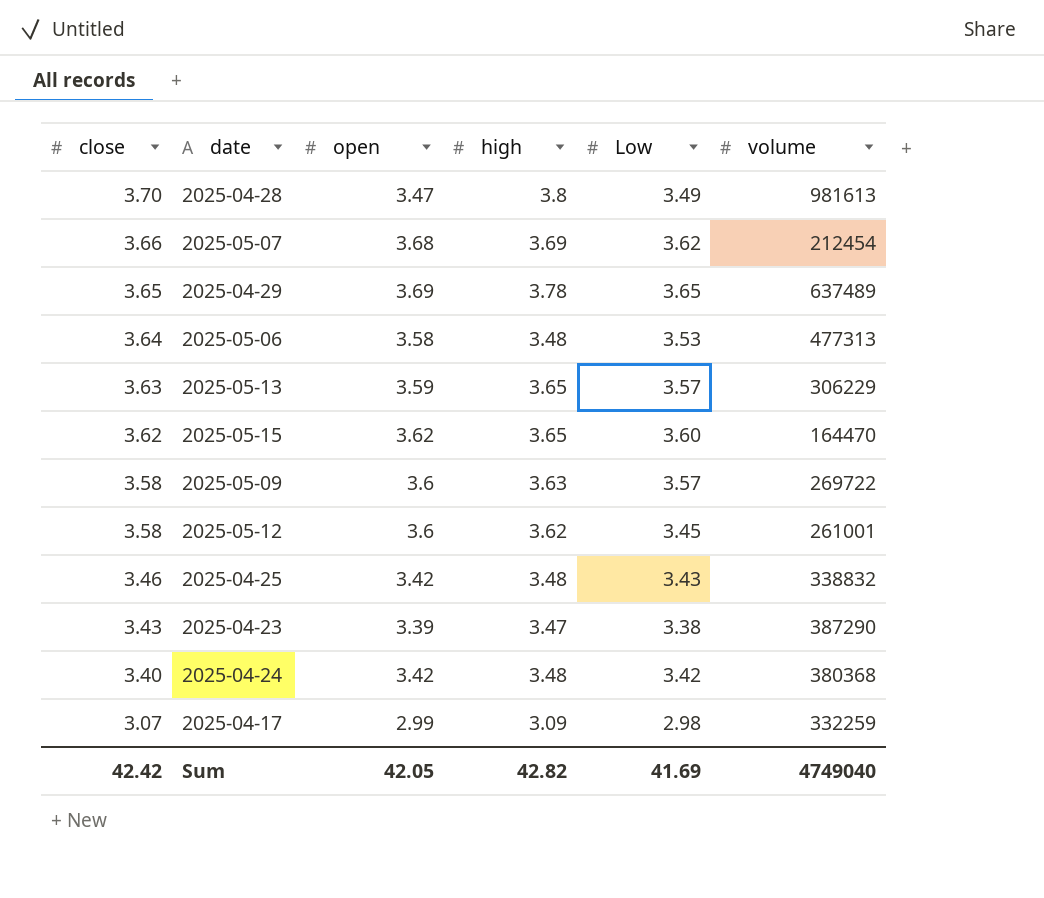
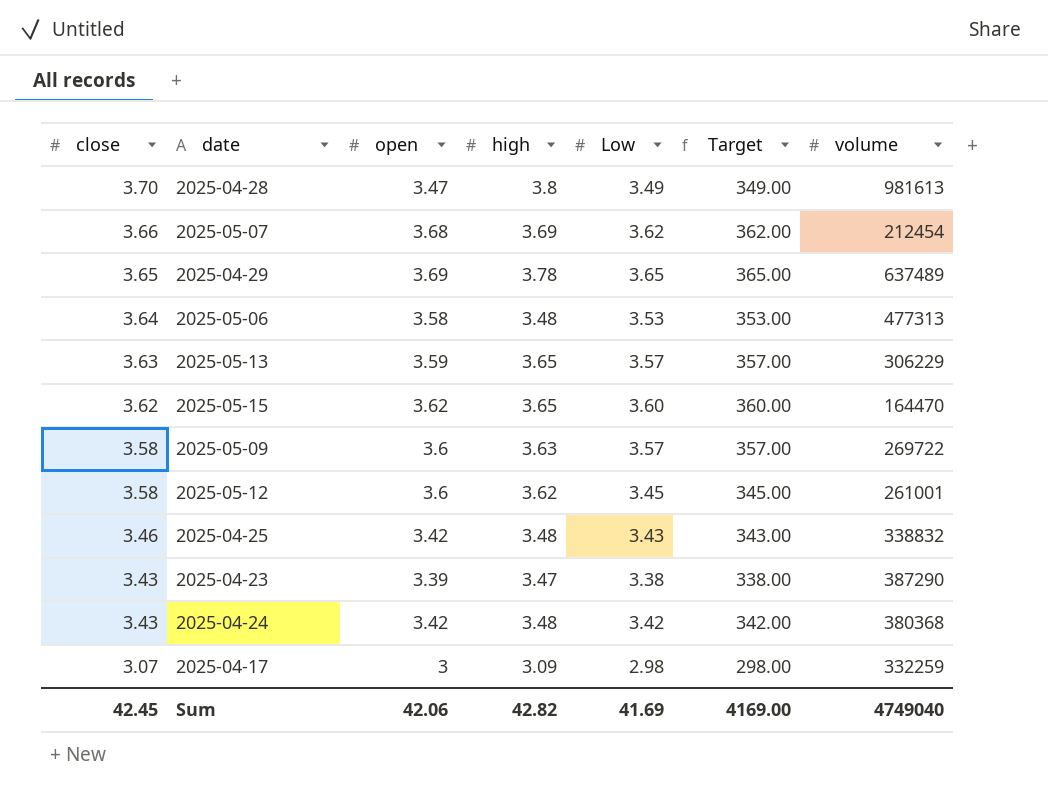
column Target | formula: none -> [Low] * 100
2025-04-24 | close: 3.40 -> 3.43
2025-04-17 | open: 2.99 -> 3
Sum | close: 42.42 -> 42.45
Sum | open: 42.05 -> 42.06

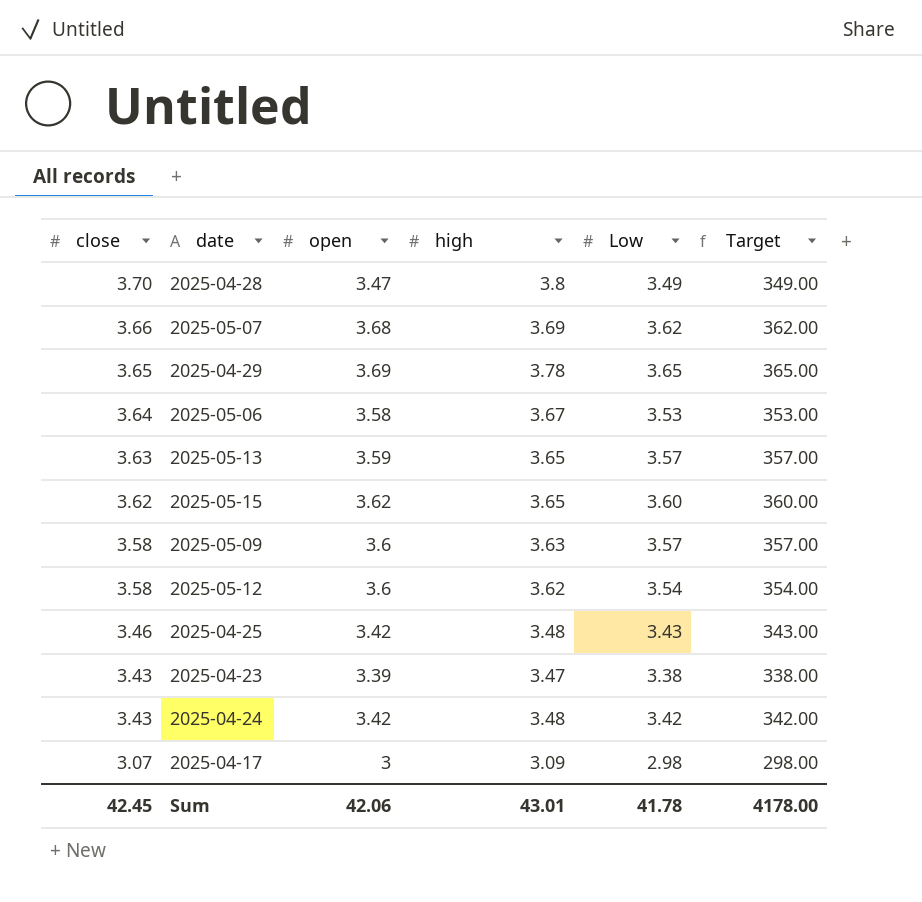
column volume | position: 7 -> none
2025-05-06 | high: 3.48 -> 3.67
2025-05-12 | Low: 3.45 -> 3.54
2025-05-12 | Target: 345.00 -> 354.00
Sum | high: 42.82 -> 43.01
Sum | Low: 41.69 -> 41.78
Sum | Target: 4169.00 -> 4178.00

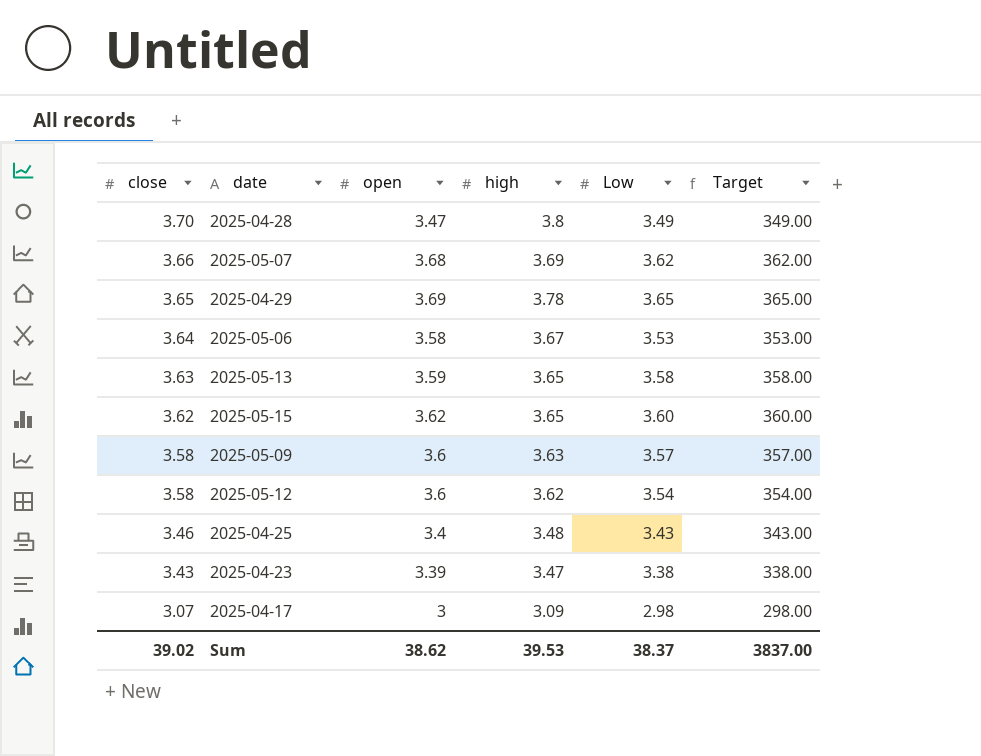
row 2025-04-24: 3.43 | 3.42 | 3.48 | 3.42 | 342.00 -> none
2025-05-13 | Low: 3.57 -> 3.58
2025-05-13 | Target: 357.00 -> 358.00
2025-04-25 | open: 3.42 -> 3.4
Sum | close: 42.45 -> 39.02
Sum | open: 42.06 -> 38.62
Sum | high: 43.01 -> 39.53
Sum | Low: 41.78 -> 38.37
Sum | Target: 4178.00 -> 3837.00

